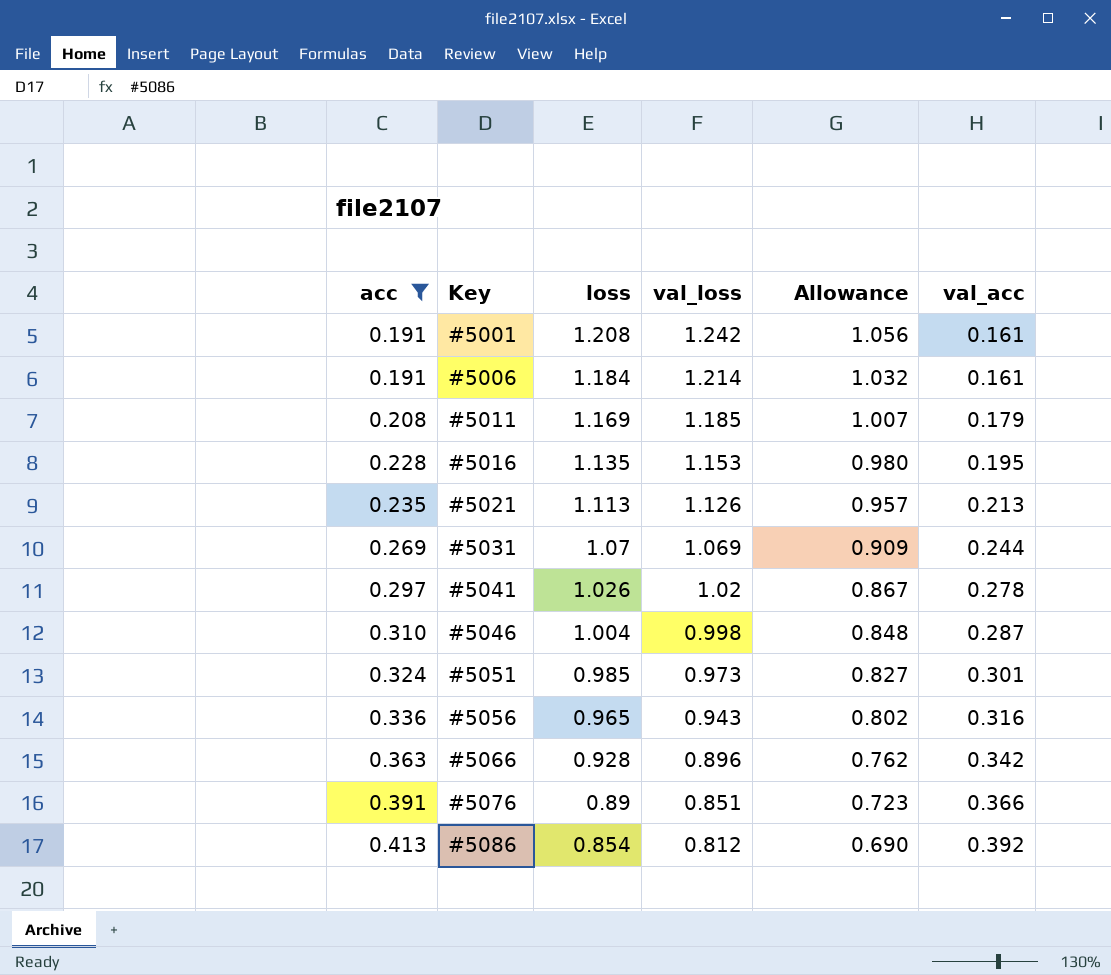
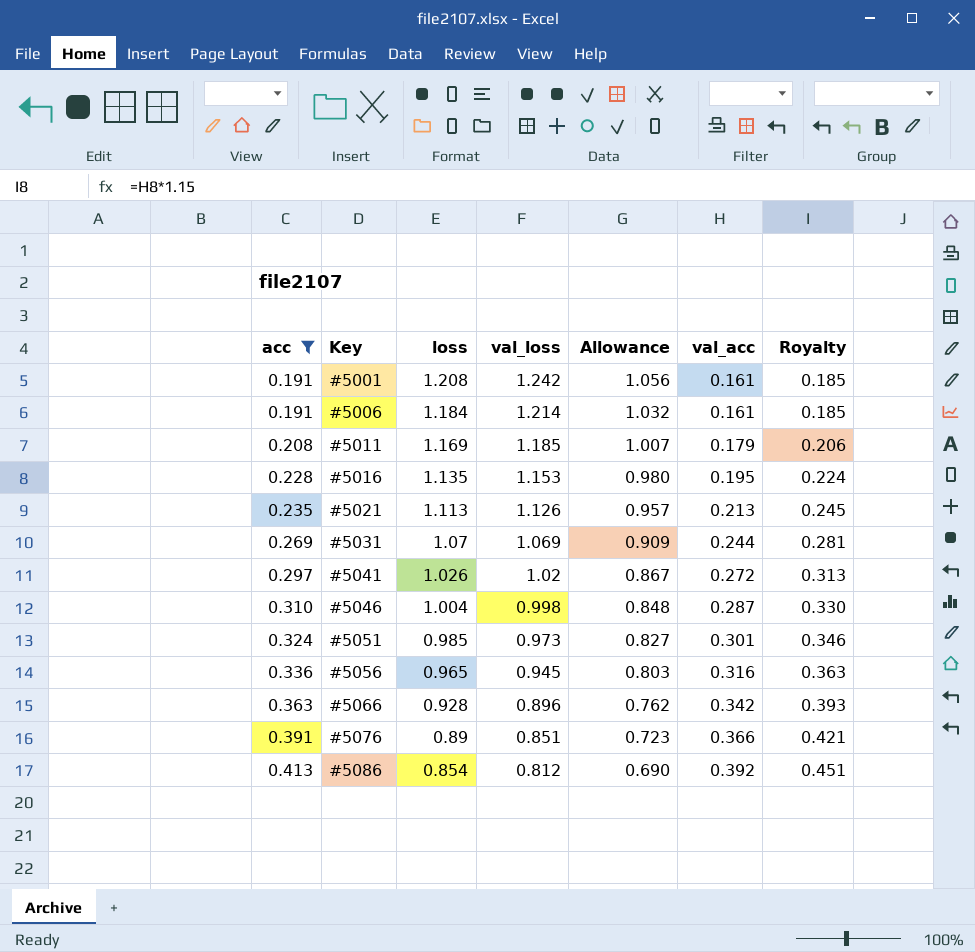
column Royalty | formula: none -> [val_acc] * 1.15
#5041 | val_acc: 0.278 -> 0.272
#5056 | val_loss: 0.943 -> 0.945
#5056 | Allowance: 0.802 -> 0.803

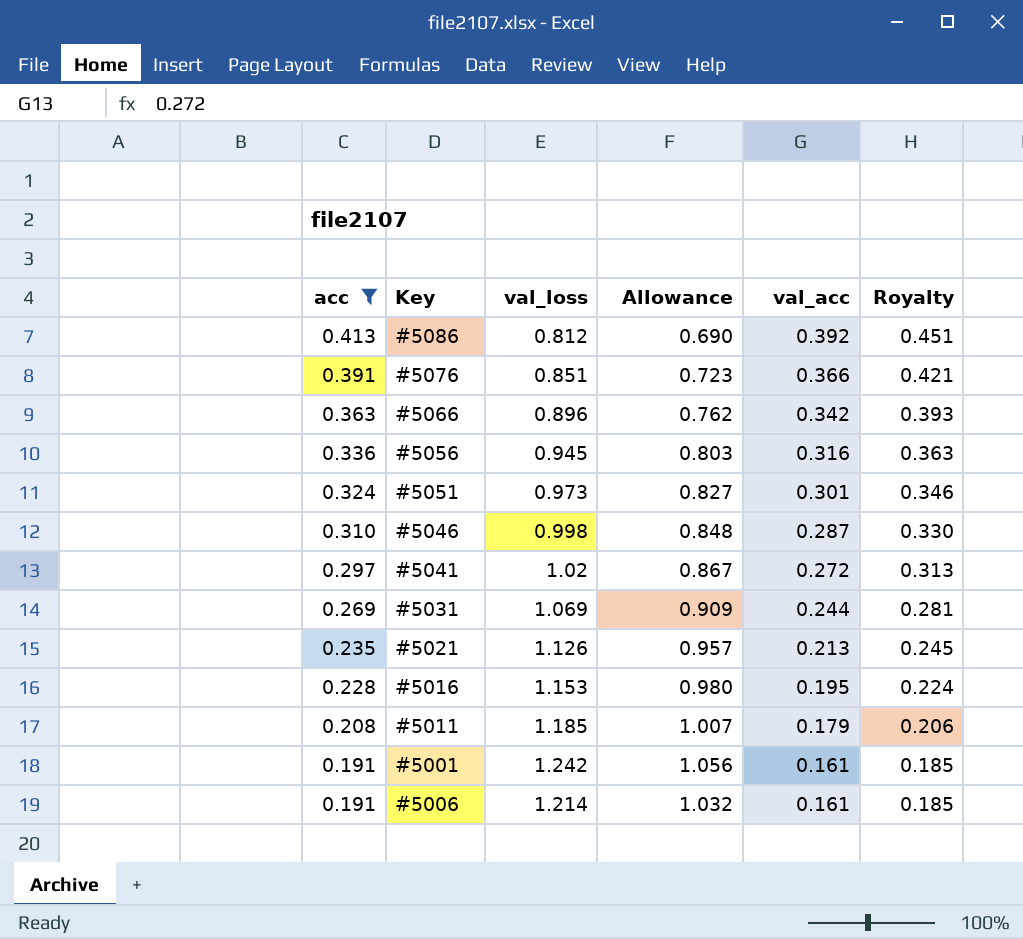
row order: acc ascending -> acc descending
column loss | position: 3 -> none

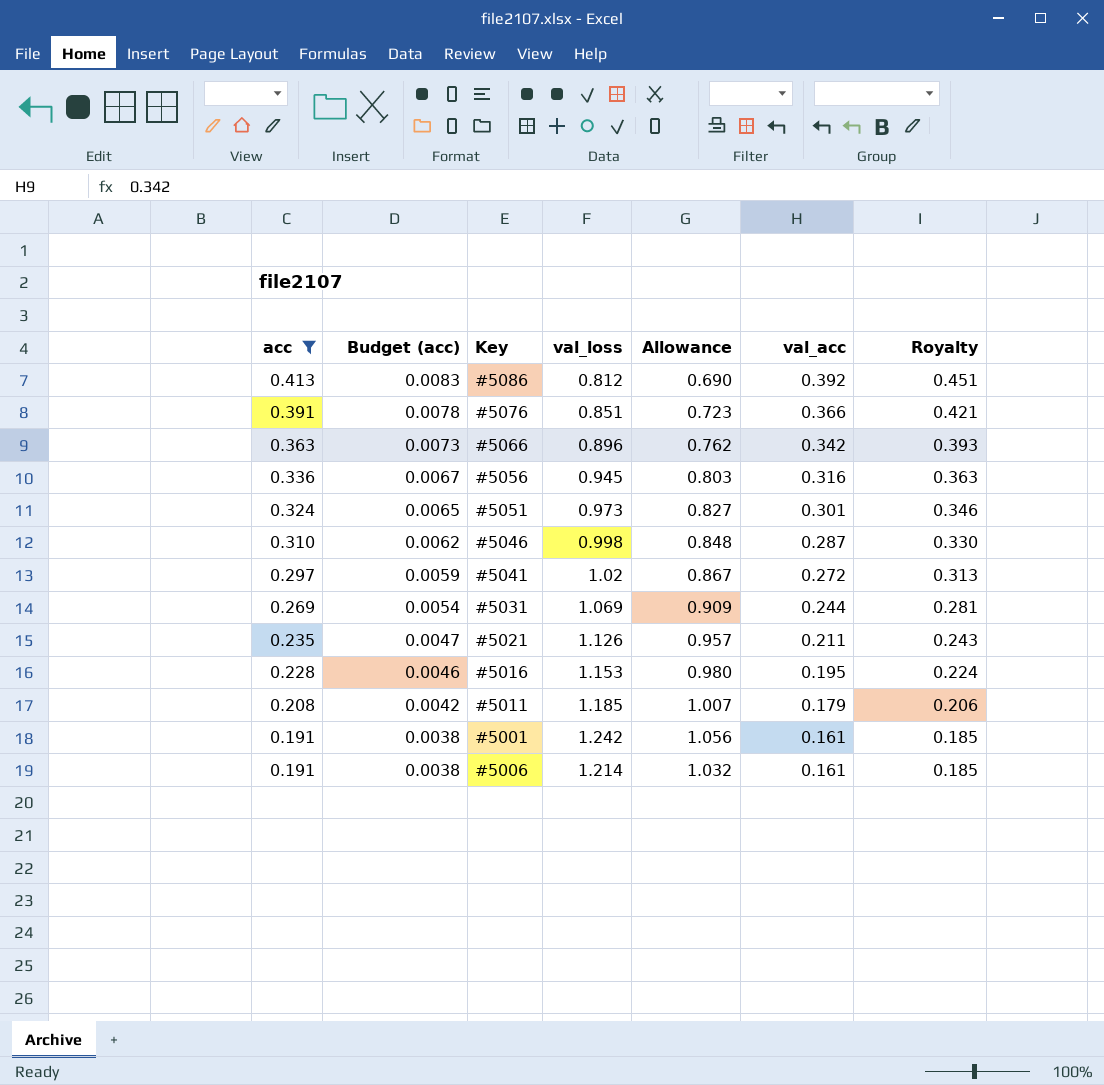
column Budget (acc) | formula: none -> [acc] * 0.02
#5021 | val_acc: 0.213 -> 0.211
#5021 | Royalty: 0.245 -> 0.243

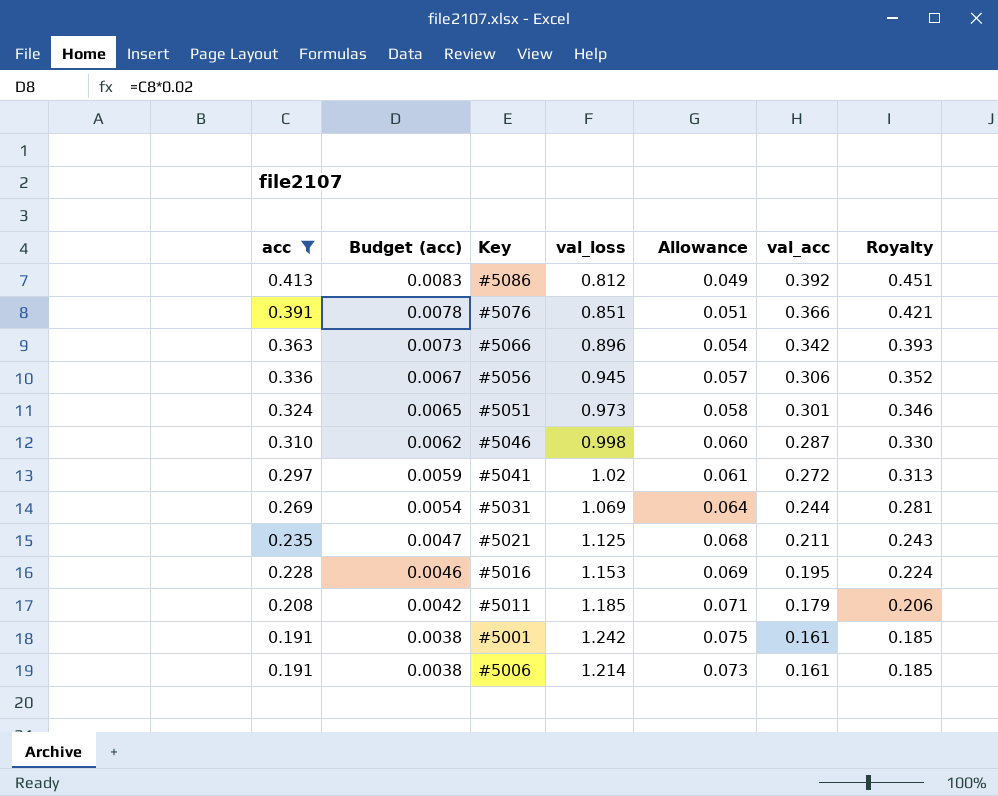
column Allowance | formula: [val_loss] * 0.85 -> [val_loss] * 0.06
#5056 | val_acc: 0.316 -> 0.306
#5056 | Royalty: 0.363 -> 0.352
#5021 | val_loss: 1.126 -> 1.125

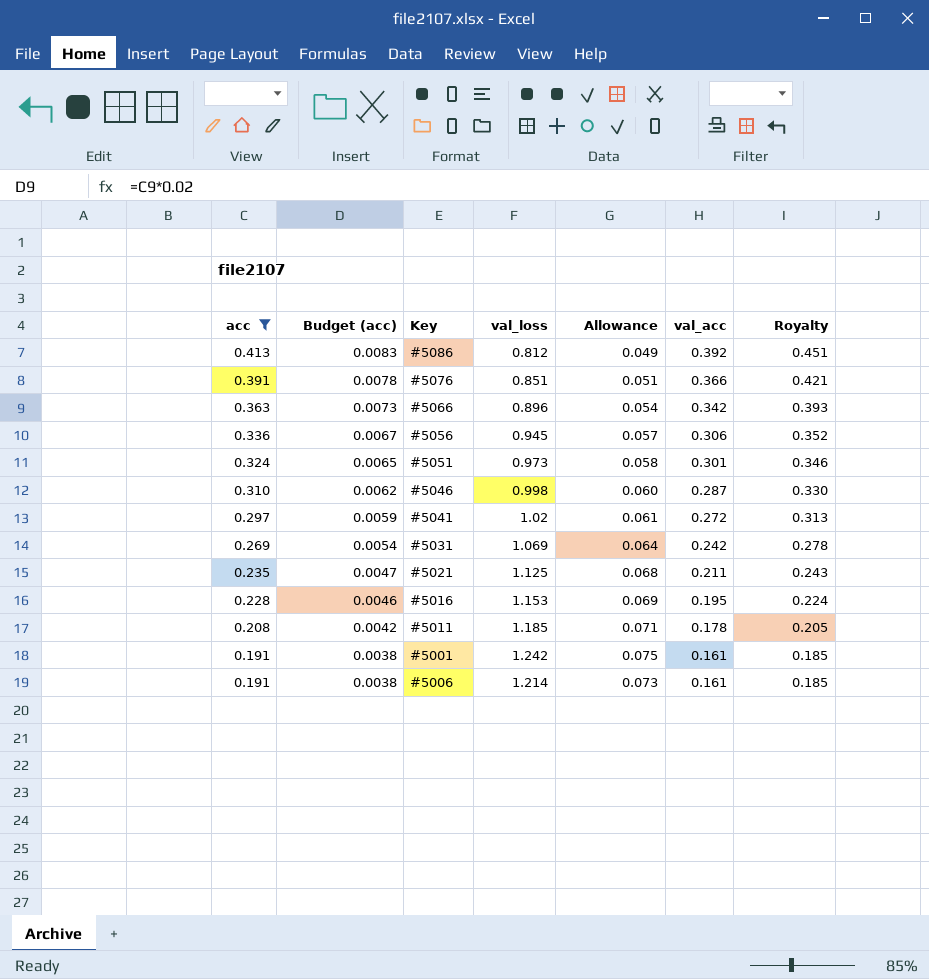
#5031 | val_acc: 0.244 -> 0.242
#5031 | Royalty: 0.281 -> 0.278
#5011 | val_acc: 0.179 -> 0.178
#5011 | Royalty: 0.206 -> 0.205

